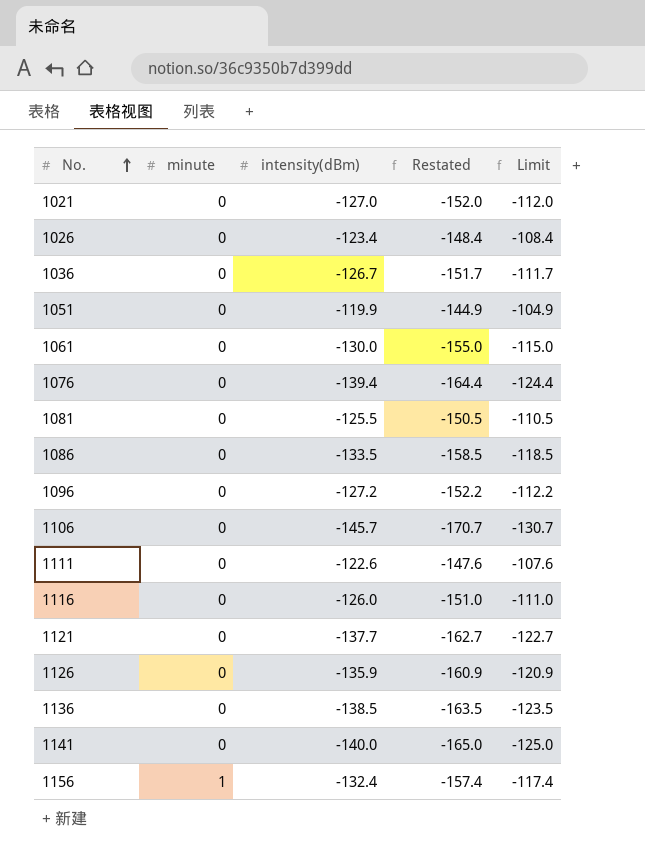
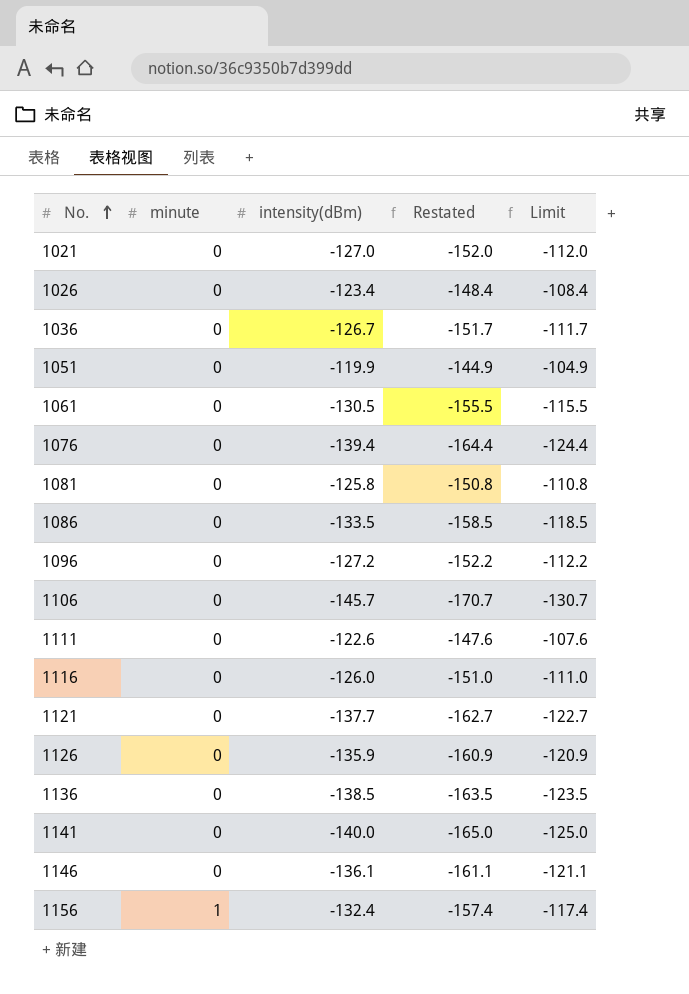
1061 | intensity(dBm): -130.0 -> -130.5
1061 | Restated: -155.0 -> -155.5
1061 | Limit: -115.0 -> -115.5
1081 | intensity(dBm): -125.5 -> -125.8
1081 | Restated: -150.5 -> -150.8
1081 | Limit: -110.5 -> -110.8
row 1146: none -> 0 | -136.1 | -161.1 | -121.1

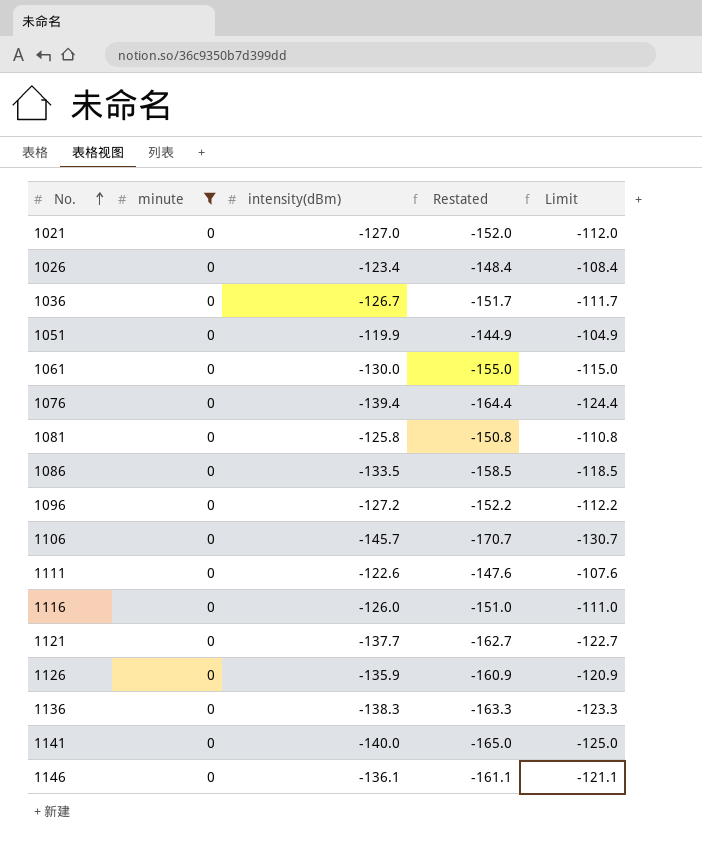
filter: none -> minute = 0
1061 | intensity(dBm): -130.5 -> -130.0
1061 | Restated: -155.5 -> -155.0
1061 | Limit: -115.5 -> -115.0
1136 | intensity(dBm): -138.5 -> -138.3
1136 | Restated: -163.5 -> -163.3
1136 | Limit: -123.5 -> -123.3

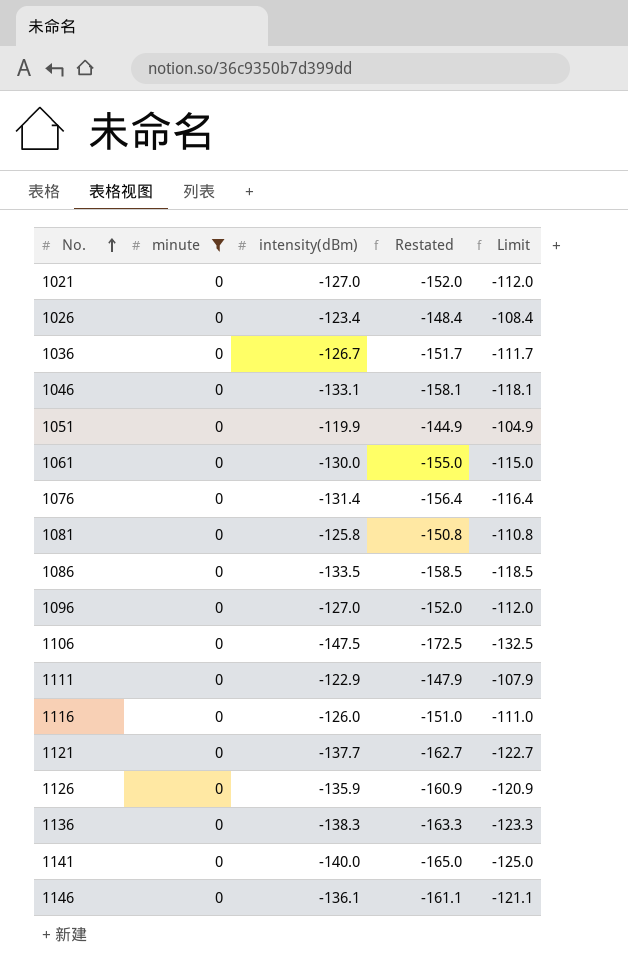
row 1046: none -> 0 | -133.1 | -158.1 | -118.1
1076 | intensity(dBm): -139.4 -> -131.4
1076 | Restated: -164.4 -> -156.4
1076 | Limit: -124.4 -> -116.4
1096 | intensity(dBm): -127.2 -> -127.0
1096 | Restated: -152.2 -> -152.0
1096 | Limit: -112.2 -> -112.0
1106 | intensity(dBm): -145.7 -> -147.5
1106 | Restated: -170.7 -> -172.5
1106 | Limit: -130.7 -> -132.5
1111 | intensity(dBm): -122.6 -> -122.9
1111 | Restated: -147.6 -> -147.9
1111 | Limit: -107.6 -> -107.9

